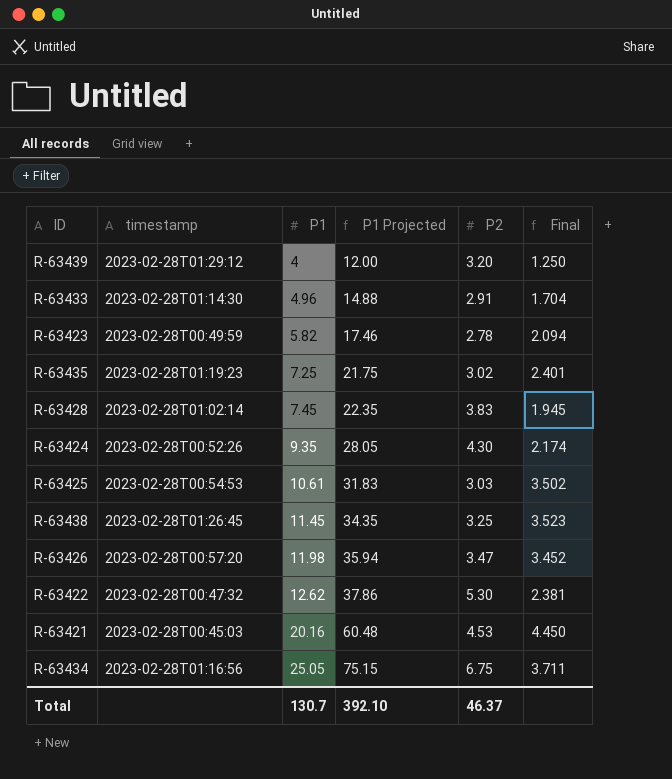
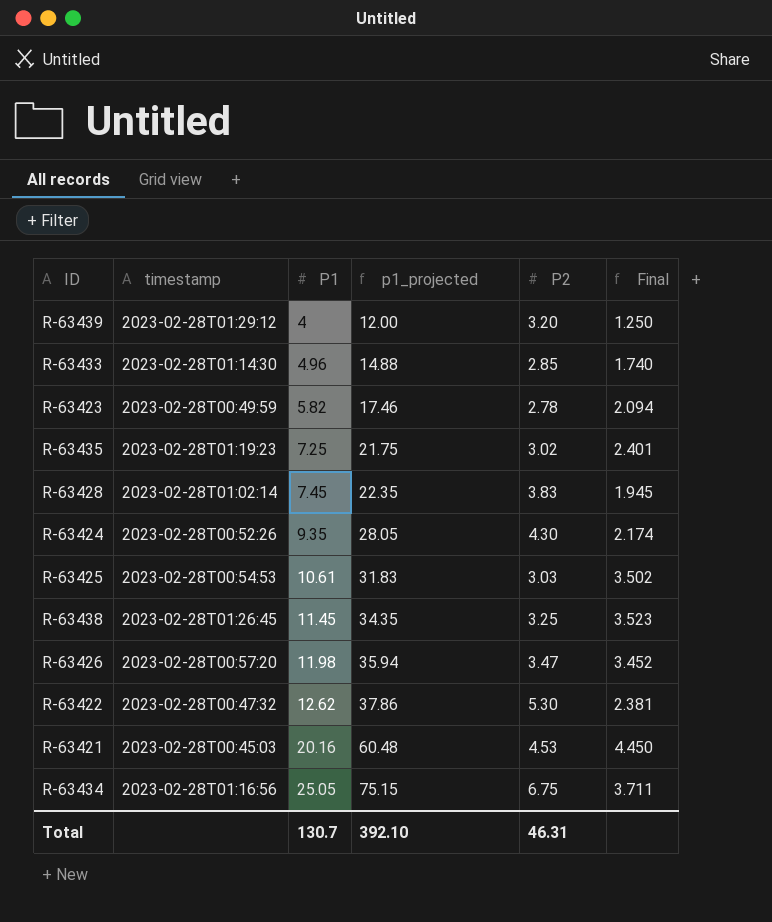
column name: P1 Projected -> p1_projected
R-63433 | P2: 2.91 -> 2.85
R-63433 | Final: 1.704 -> 1.740
Total | P2: 46.37 -> 46.31

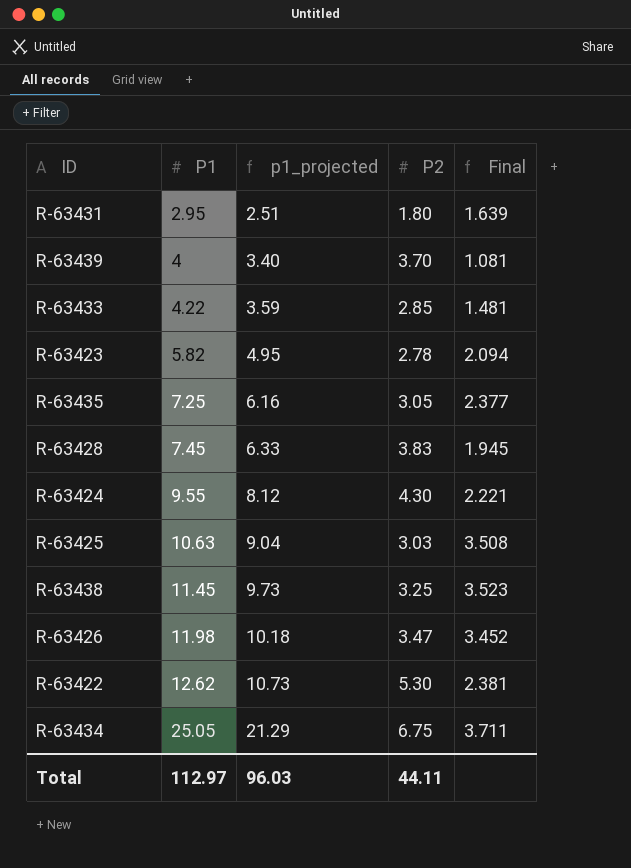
column timestamp | position: 2 -> none
column p1_projected | formula: [P1] * 3 -> [P1] * 0.85
row R-63421: 2023-02-28T00:45:03 | 20.16 | 60.48 | 4.53 | 4.450 -> none
row R-63431: none -> 2.95 | 2.51 | 1.80 | 1.639
R-63439 | P2: 3.20 -> 3.70
R-63439 | Final: 1.250 -> 1.081
R-63433 | P1: 4.96 -> 4.22
R-63433 | Final: 1.740 -> 1.481
R-63435 | P2: 3.02 -> 3.05
R-63435 | Final: 2.401 -> 2.377
R-63424 | P1: 9.35 -> 9.55
R-63424 | Final: 2.174 -> 2.221
R-63425 | P1: 10.61 -> 10.63
R-63425 | Final: 3.502 -> 3.508
Total | P1: 130.7 -> 112.97
Total | p1_projected: 392.10 -> 96.03
Total | P2: 46.31 -> 44.11

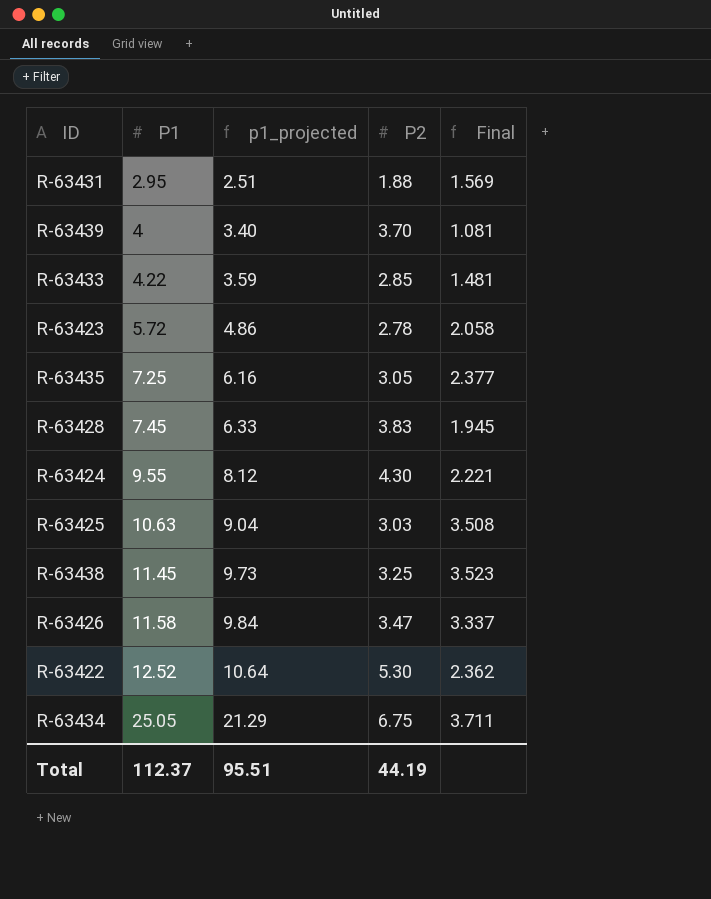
R-63431 | P2: 1.80 -> 1.88
R-63431 | Final: 1.639 -> 1.569
R-63423 | P1: 5.82 -> 5.72
R-63423 | p1_projected: 4.95 -> 4.86
R-63423 | Final: 2.094 -> 2.058
R-63426 | P1: 11.98 -> 11.58
R-63426 | p1_projected: 10.18 -> 9.84
R-63426 | Final: 3.452 -> 3.337
R-63422 | P1: 12.62 -> 12.52
R-63422 | p1_projected: 10.73 -> 10.64
R-63422 | Final: 2.381 -> 2.362
Total | P1: 112.97 -> 112.37
Total | p1_projected: 96.03 -> 95.51
Total | P2: 44.11 -> 44.19

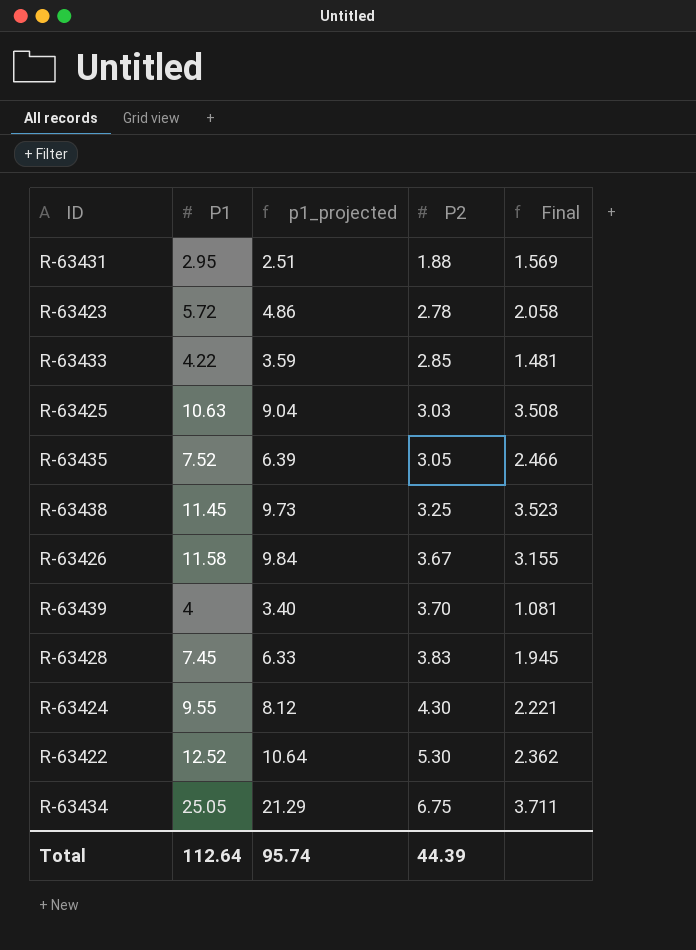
row order: P1 ascending -> P2 ascending
R-63435 | P1: 7.25 -> 7.52
R-63435 | p1_projected: 6.16 -> 6.39
R-63435 | Final: 2.377 -> 2.466
R-63426 | P2: 3.47 -> 3.67
R-63426 | Final: 3.337 -> 3.155
Total | P1: 112.37 -> 112.64
Total | p1_projected: 95.51 -> 95.74
Total | P2: 44.19 -> 44.39

